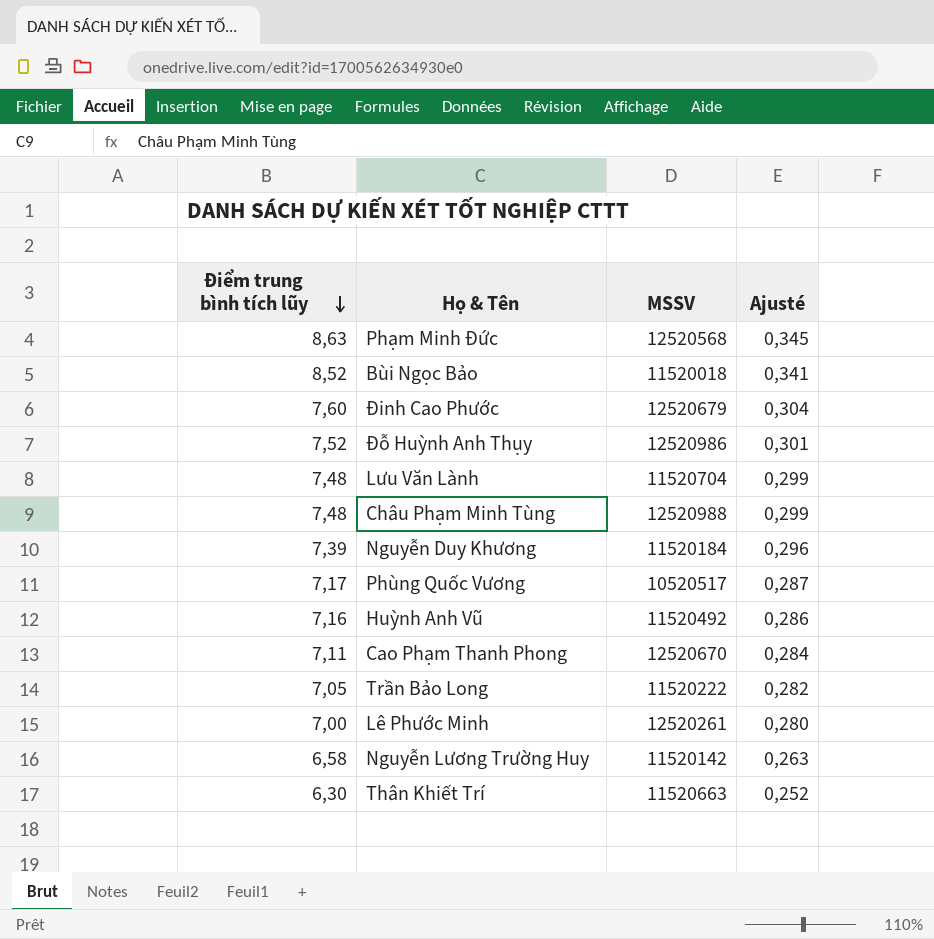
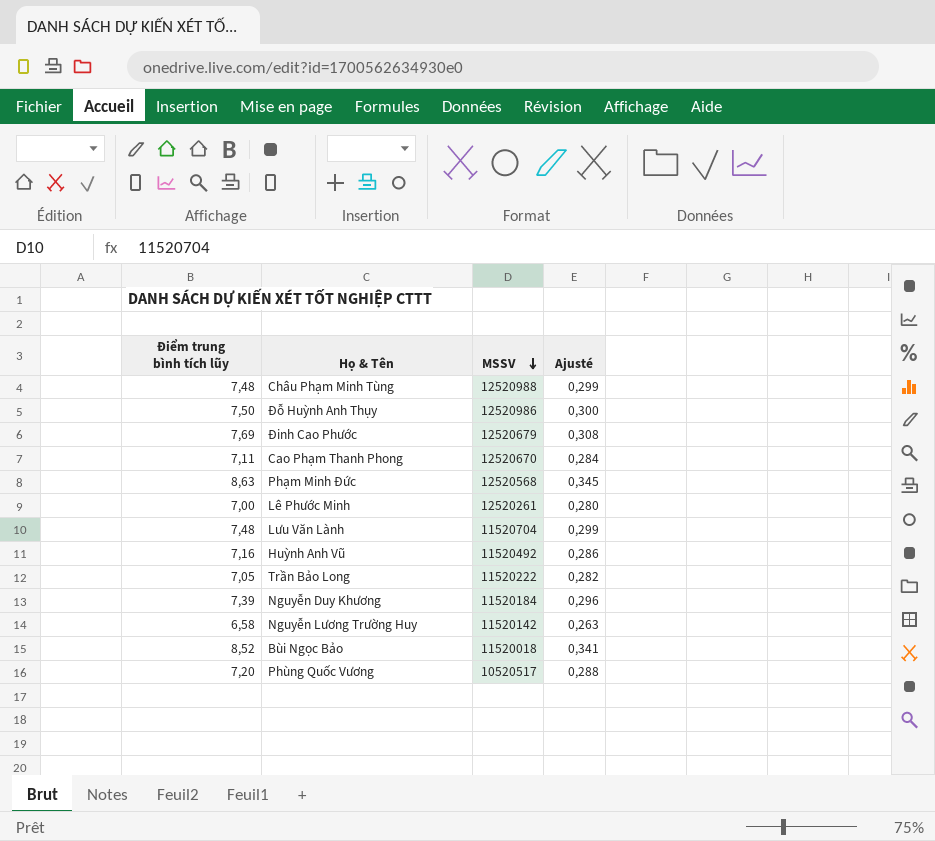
row order: Điểm trung bình tích lũy descending -> MSSV descending
row Thân Khiết Trí: 6,30 | 11520663 | 0,252 -> none
Đỗ Huỳnh Anh Thụy | Điểm trung bình tích lũy: 7,52 -> 7,50
Đỗ Huỳnh Anh Thụy | Ajusté: 0,301 -> 0,300
Đinh Cao Phước | Điểm trung bình tích lũy: 7,60 -> 7,69
Đinh Cao Phước | Ajusté: 0,304 -> 0,308
Phùng Quốc Vương | Điểm trung bình tích lũy: 7,17 -> 7,20
Phùng Quốc Vương | Ajusté: 0,287 -> 0,288

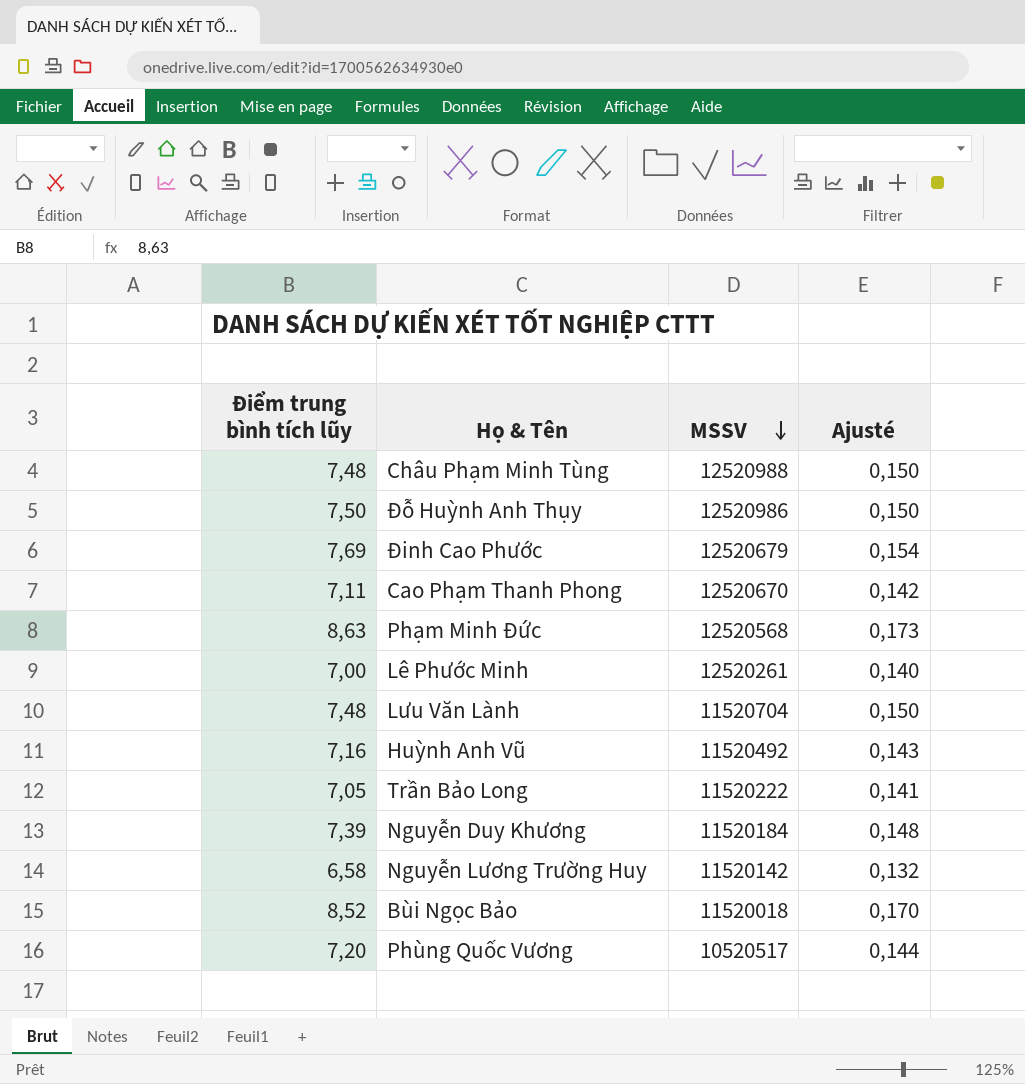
column Ajusté | formula: [Điểm trung bình tích lũy] * 0,04 -> [Điểm trung bình tích lũy] * 0,02

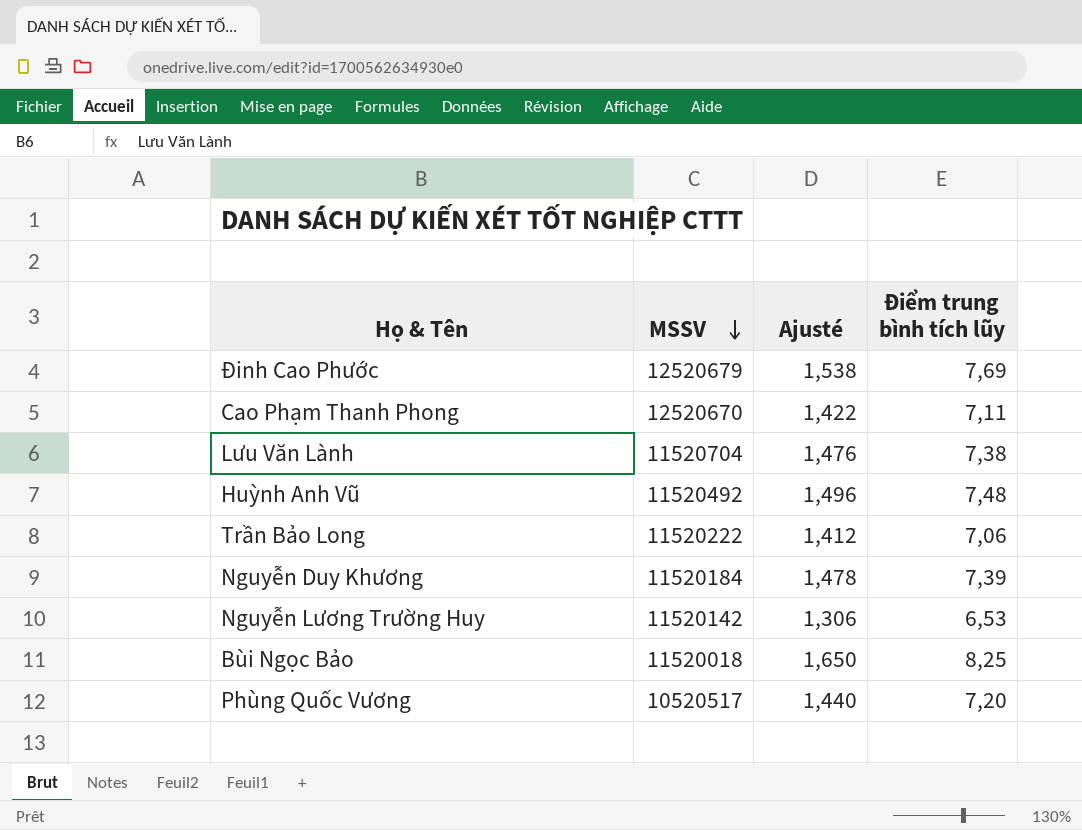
column Ajusté | formula: [Điểm trung bình tích lũy] * 0,02 -> [Điểm trung bình tích lũy] * 0,2
column Điểm trung bình tích lũy | position: 1 -> 4
row Châu Phạm Minh Tùng: 7,48 | 12520988 | 0,150 -> none
row Đỗ Huỳnh Anh Thụy: 7,50 | 12520986 | 0,150 -> none
row Phạm Minh Đức: 8,63 | 12520568 | 0,173 -> none
row Lê Phước Minh: 7,00 | 12520261 | 0,140 -> none
Lưu Văn Lành | Điểm trung bình tích lũy: 7,48 -> 7,38
Huỳnh Anh Vũ | Điểm trung bình tích lũy: 7,16 -> 7,48
Trần Bảo Long | Điểm trung bình tích lũy: 7,05 -> 7,06
Nguyễn Lương Trường Huy | Điểm trung bình tích lũy: 6,58 -> 6,53
Bùi Ngọc Bảo | Điểm trung bình tích lũy: 8,52 -> 8,25

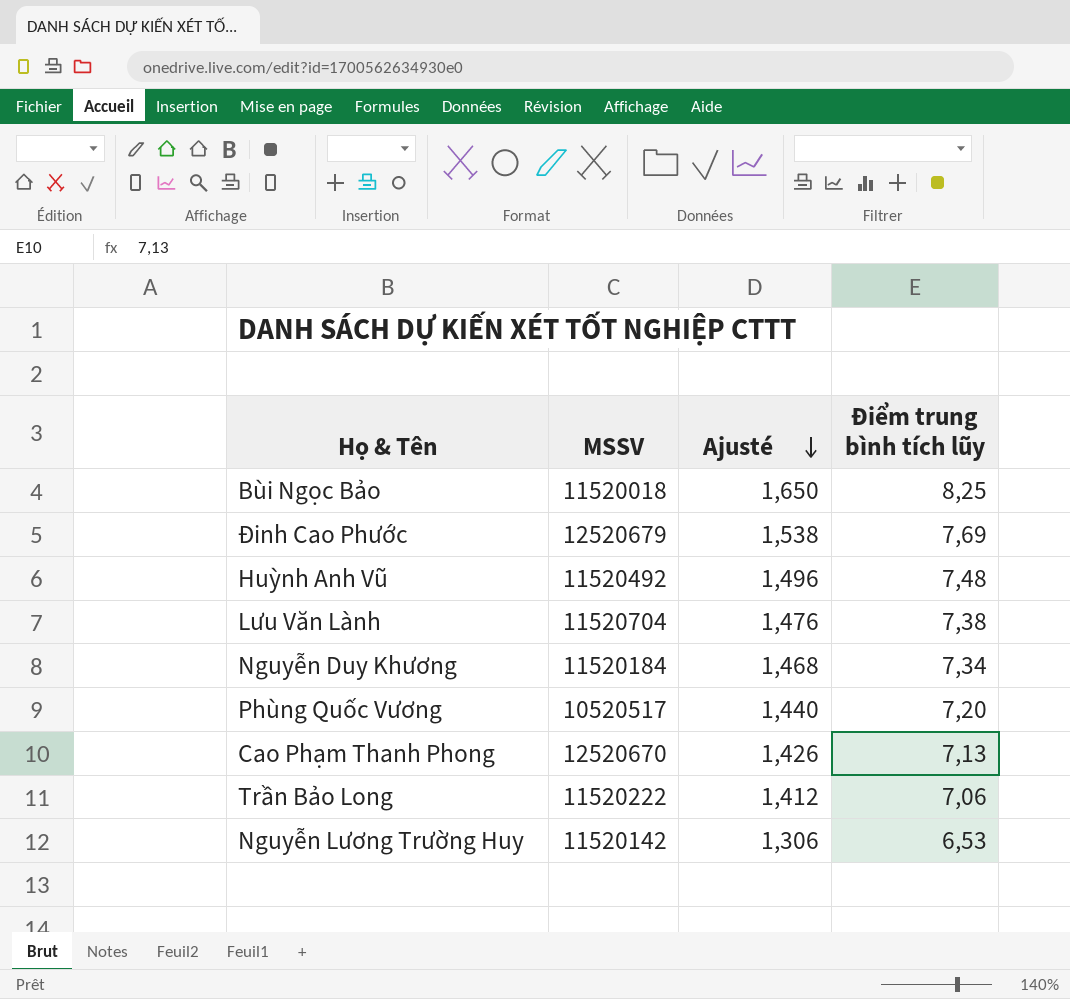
row order: MSSV descending -> Ajusté descending
Nguyễn Duy Khương | Ajusté: 1,478 -> 1,468
Nguyễn Duy Khương | Điểm trung bình tích lũy: 7,39 -> 7,34
Cao Phạm Thanh Phong | Ajusté: 1,422 -> 1,426
Cao Phạm Thanh Phong | Điểm trung bình tích lũy: 7,11 -> 7,13

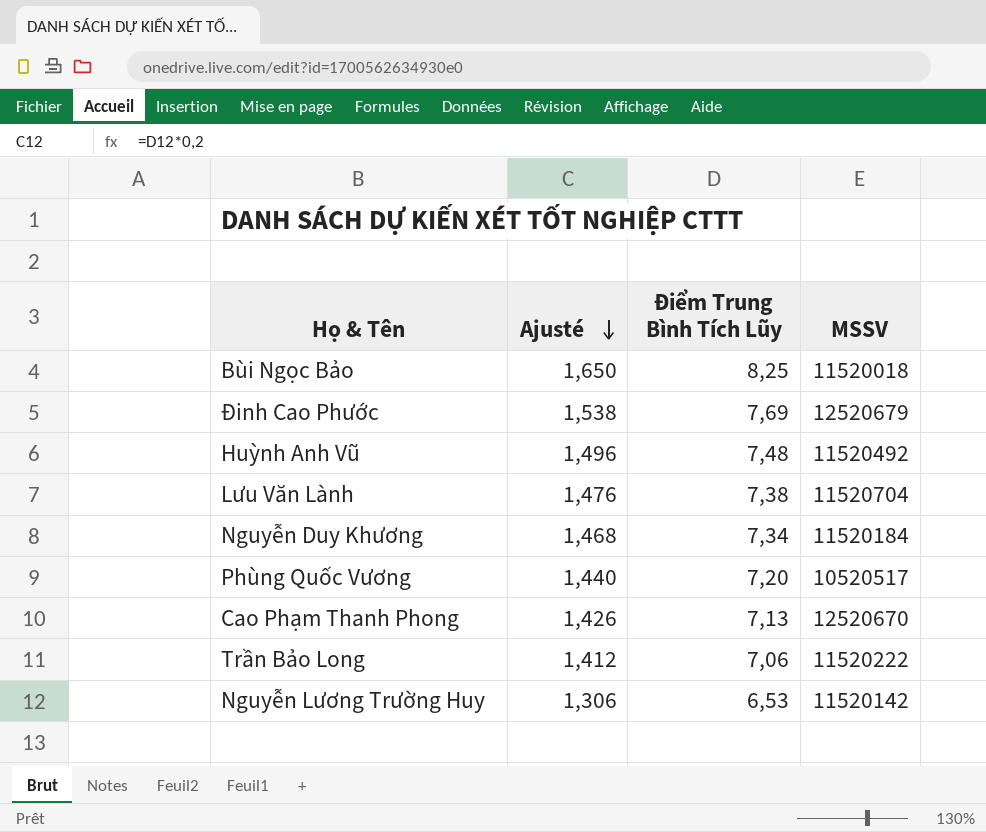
column name: Điểm trung bình tích lũy -> Điểm Trung Bình Tích Lũy
column MSSV | position: 2 -> 4

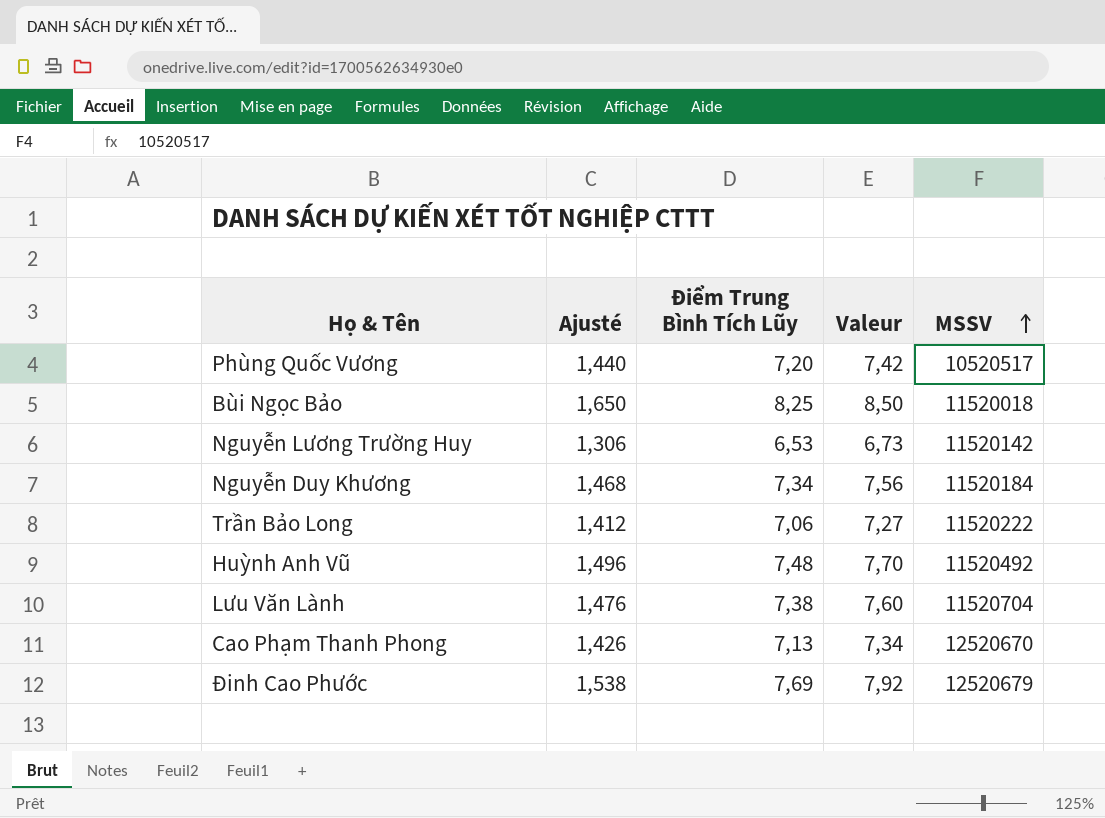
row order: Ajusté descending -> MSSV ascending
column Valeur | formula: none -> [Điểm Trung Bình Tích Lũy] * 1,03

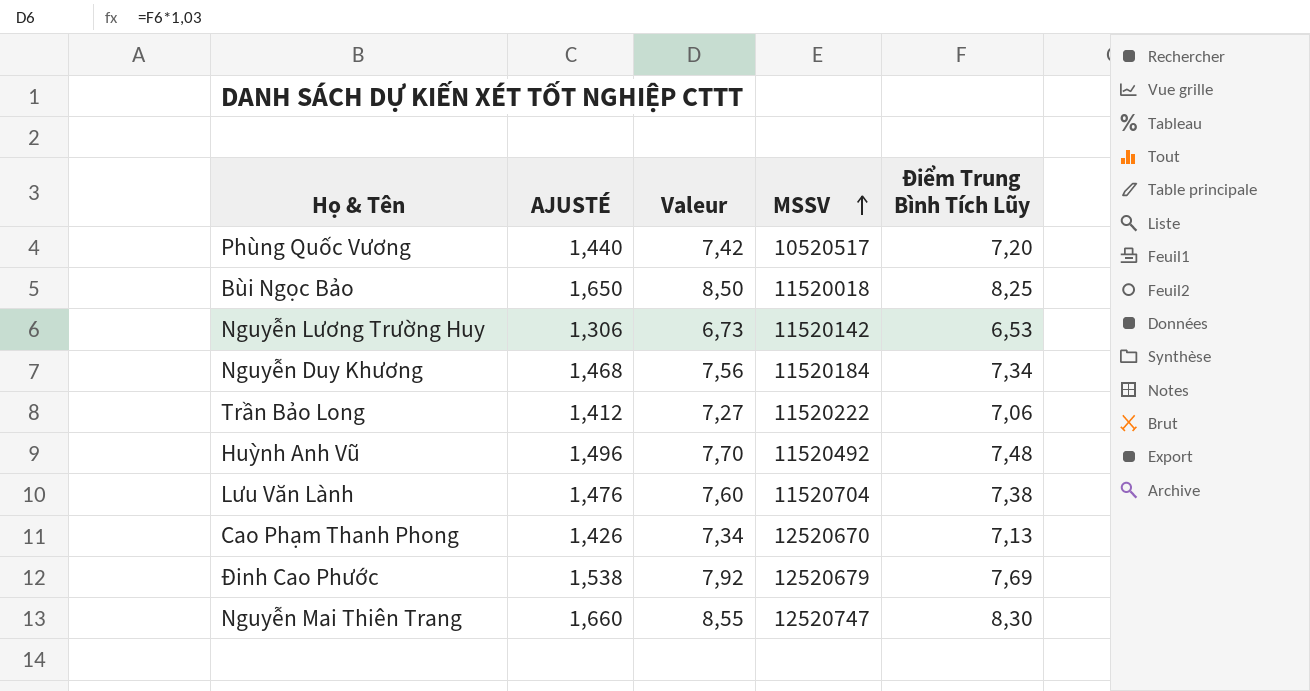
column name: Ajusté -> AJUSTÉ
column Điểm Trung Bình Tích Lũy | position: 3 -> 5
row Nguyễn Mai Thiên Trang: none -> 1,660 | 8,55 | 12520747 | 8,30

